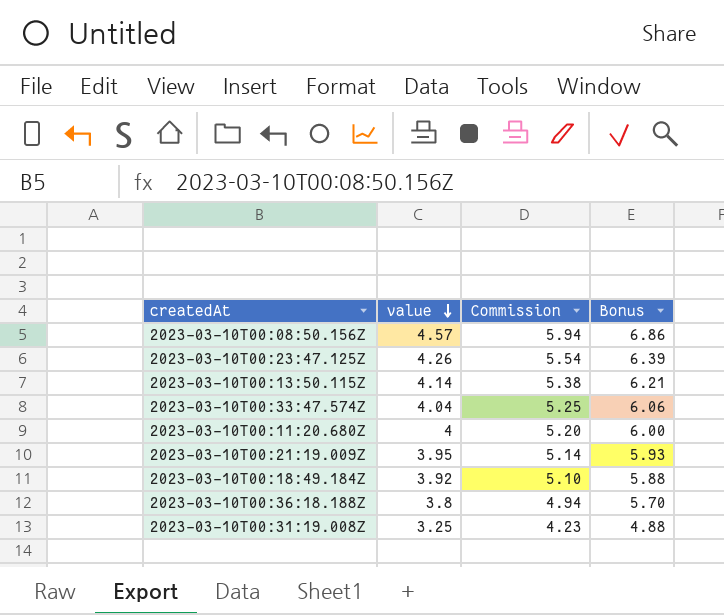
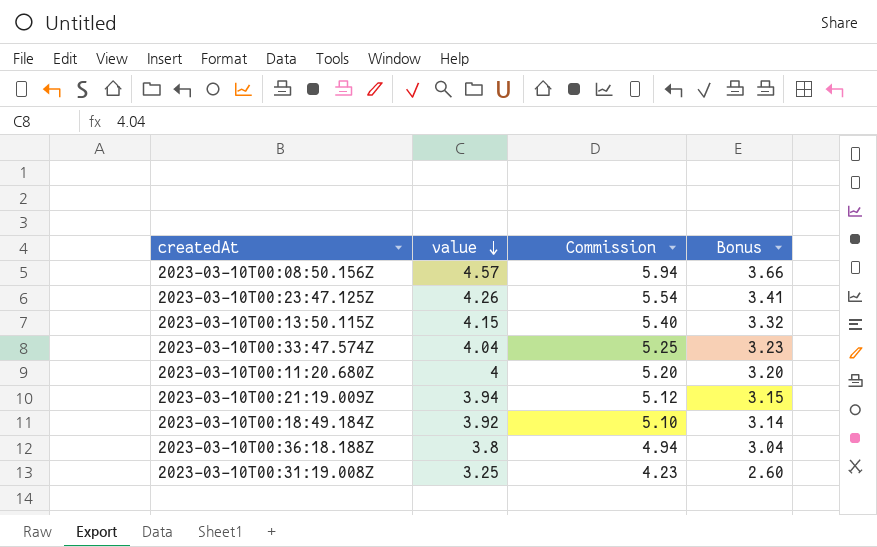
column Bonus | formula: [value] * 1.5 -> [value] * 0.8
2023-03-10T00:13:50.115Z | value: 4.14 -> 4.15
2023-03-10T00:13:50.115Z | Commission: 5.38 -> 5.40
2023-03-10T00:21:19.009Z | value: 3.95 -> 3.94
2023-03-10T00:21:19.009Z | Commission: 5.14 -> 5.12

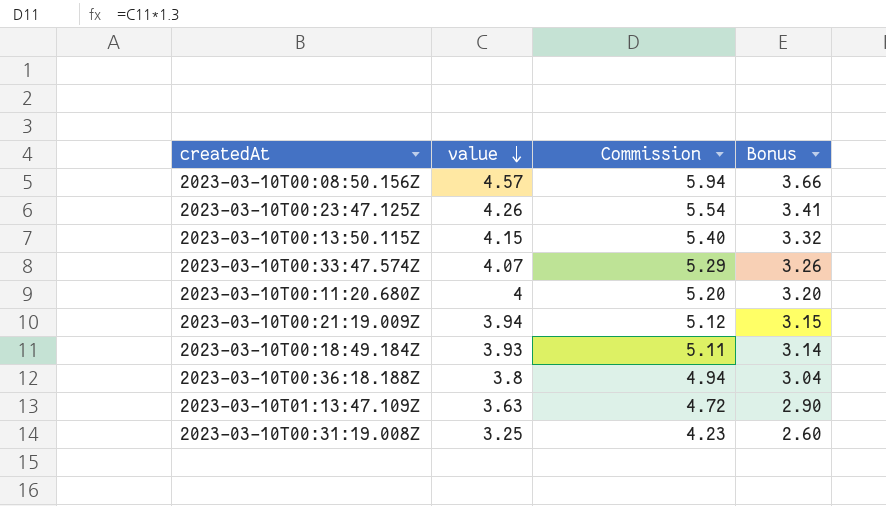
2023-03-10T00:33:47.574Z | value: 4.04 -> 4.07
2023-03-10T00:33:47.574Z | Commission: 5.25 -> 5.29
2023-03-10T00:33:47.574Z | Bonus: 3.23 -> 3.26
2023-03-10T00:18:49.184Z | value: 3.92 -> 3.93
2023-03-10T00:18:49.184Z | Commission: 5.10 -> 5.11
row 2023-03-10T01:13:47.109Z: none -> 3.63 | 4.72 | 2.90

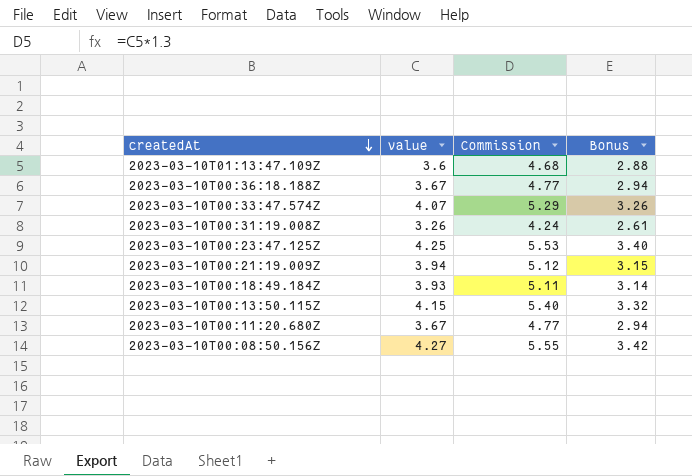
row order: value descending -> createdAt descending
2023-03-10T01:13:47.109Z | value: 3.63 -> 3.6
2023-03-10T01:13:47.109Z | Commission: 4.72 -> 4.68
2023-03-10T01:13:47.109Z | Bonus: 2.90 -> 2.88
2023-03-10T00:36:18.188Z | value: 3.8 -> 3.67
2023-03-10T00:36:18.188Z | Commission: 4.94 -> 4.77
2023-03-10T00:36:18.188Z | Bonus: 3.04 -> 2.94
2023-03-10T00:31:19.008Z | value: 3.25 -> 3.26
2023-03-10T00:31:19.008Z | Commission: 4.23 -> 4.24
2023-03-10T00:31:19.008Z | Bonus: 2.60 -> 2.61
2023-03-10T00:23:47.125Z | value: 4.26 -> 4.25
2023-03-10T00:23:47.125Z | Commission: 5.54 -> 5.53
2023-03-10T00:23:47.125Z | Bonus: 3.41 -> 3.40
2023-03-10T00:11:20.680Z | value: 4 -> 3.67
2023-03-10T00:11:20.680Z | Commission: 5.20 -> 4.77
2023-03-10T00:11:20.680Z | Bonus: 3.20 -> 2.94
2023-03-10T00:08:50.156Z | value: 4.57 -> 4.27
2023-03-10T00:08:50.156Z | Commission: 5.94 -> 5.55
2023-03-10T00:08:50.156Z | Bonus: 3.66 -> 3.42

